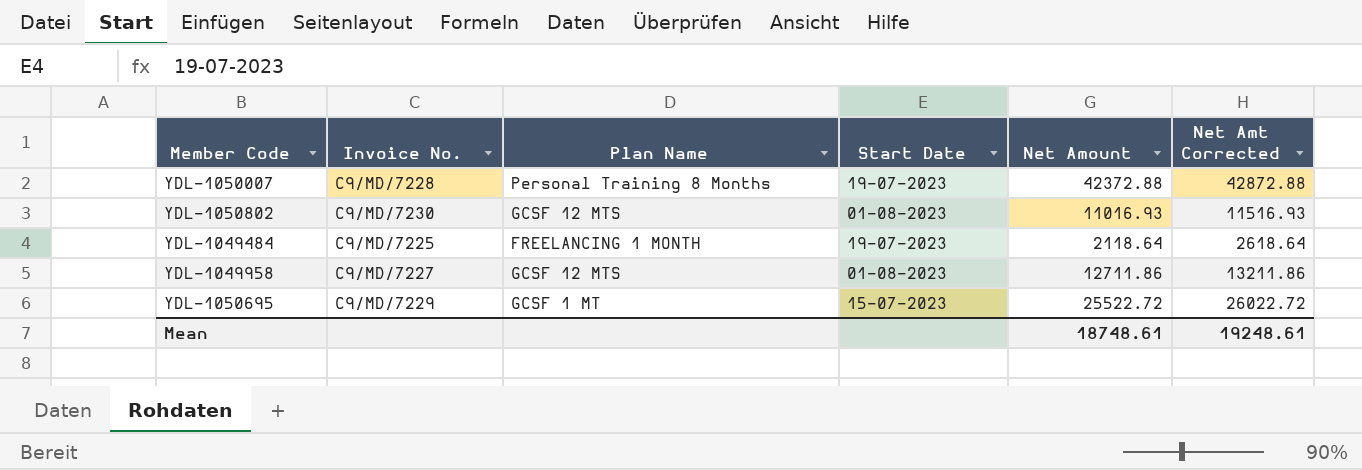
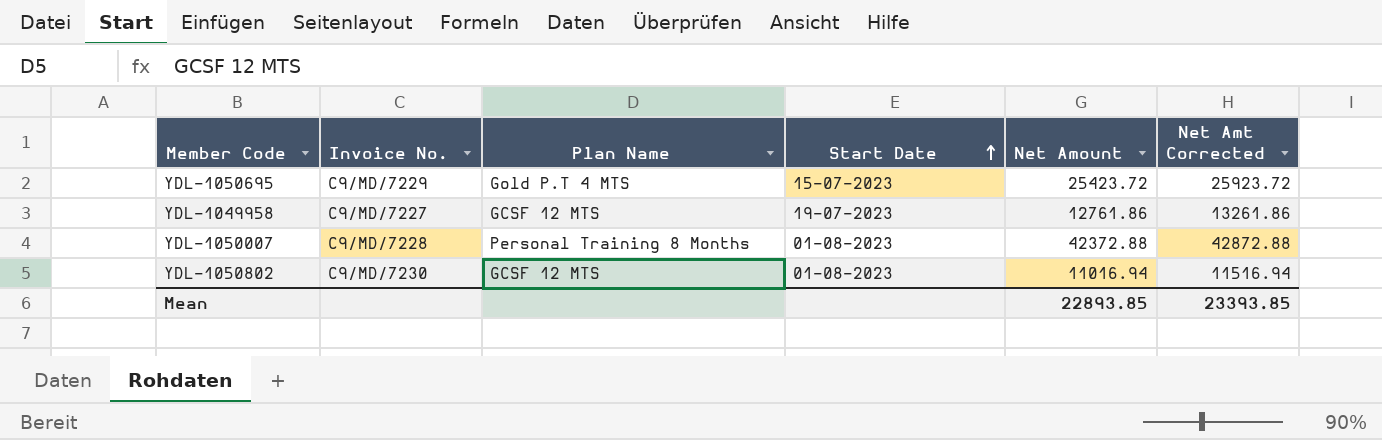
row order: none -> Start Date ascending
row YDL-1049484: C9/MD/7225 | FREELANCING 1 MONTH | 19-07-2023 | 2118.64 | 2618.64 -> none
YDL-1050695 | Plan Name: GCSF 1 MT -> Gold P.T 4 MTS
YDL-1050695 | Net Amount: 25522.72 -> 25423.72
YDL-1050695 | Net Amt Corrected: 26022.72 -> 25923.72
YDL-1049958 | Start Date: 01-08-2023 -> 19-07-2023
YDL-1049958 | Net Amount: 12711.86 -> 12761.86
YDL-1049958 | Net Amt Corrected: 13211.86 -> 13261.86
YDL-1050007 | Start Date: 19-07-2023 -> 01-08-2023
YDL-1050802 | Net Amount: 11016.93 -> 11016.94
YDL-1050802 | Net Amt Corrected: 11516.93 -> 11516.94
Mean | Net Amount: 18748.61 -> 22893.85
Mean | Net Amt Corrected: 19248.61 -> 23393.85

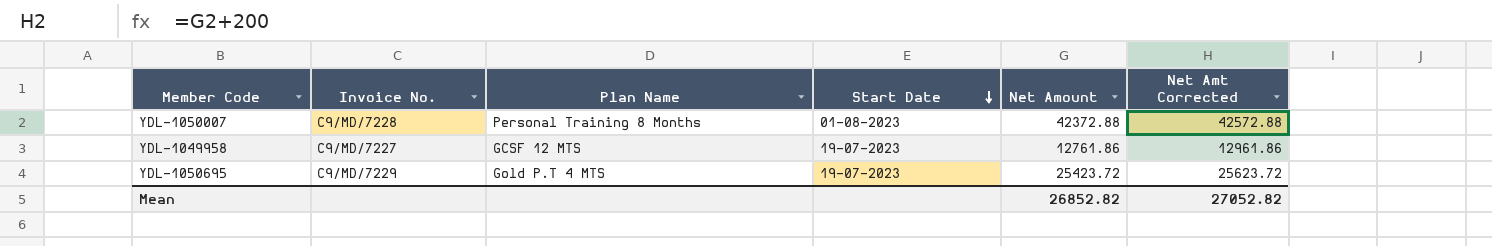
row order: Start Date ascending -> Start Date descending
column Net Amt Corrected | formula: [Net Amount] + 500 -> [Net Amount] + 200
row YDL-1050802: C9/MD/7230 | GCSF 12 MTS | 01-08-2023 | 11016.94 | 11516.94 -> none
YDL-1050695 | Start Date: 15-07-2023 -> 19-07-2023
Mean | Net Amount: 22893.85 -> 26852.82
Mean | Net Amt Corrected: 23393.85 -> 27052.82

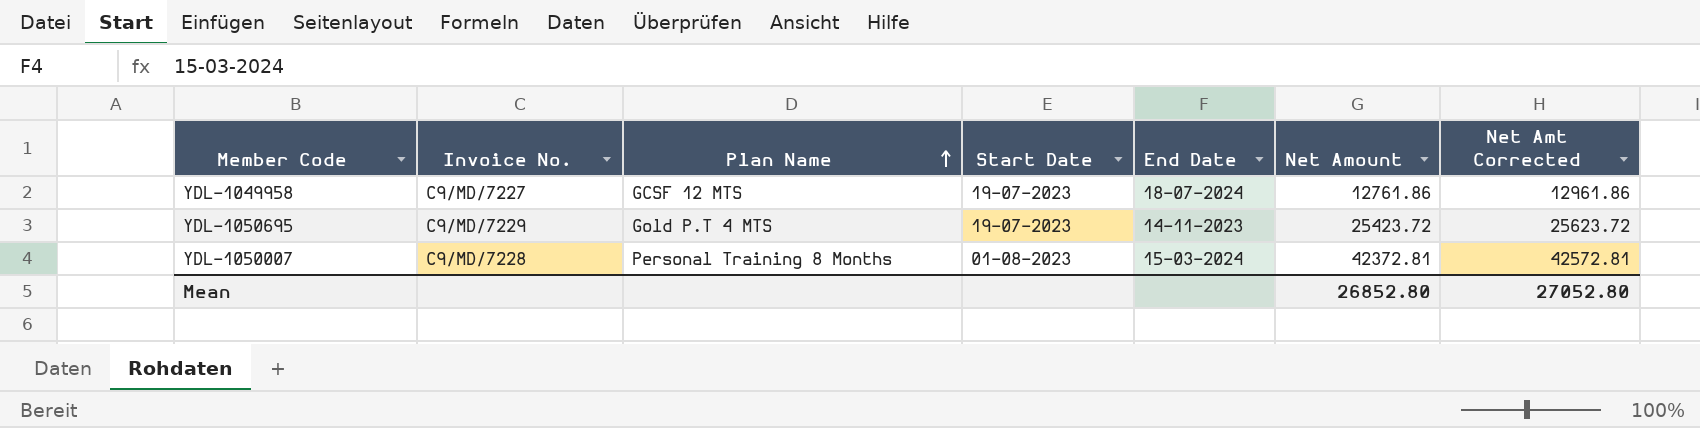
row order: Start Date descending -> Plan Name ascending
column End Date | position: none -> 5
YDL-1050007 | Net Amount: 42372.88 -> 42372.81
YDL-1050007 | Net Amt Corrected: 42572.88 -> 42572.81
Mean | Net Amount: 26852.82 -> 26852.80
Mean | Net Amt Corrected: 27052.82 -> 27052.80

